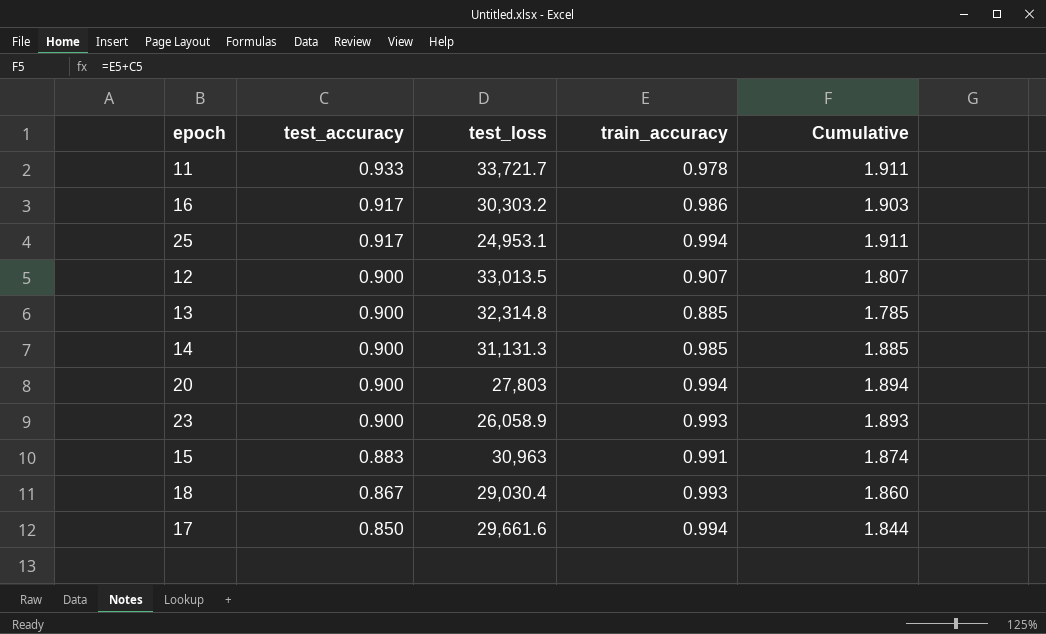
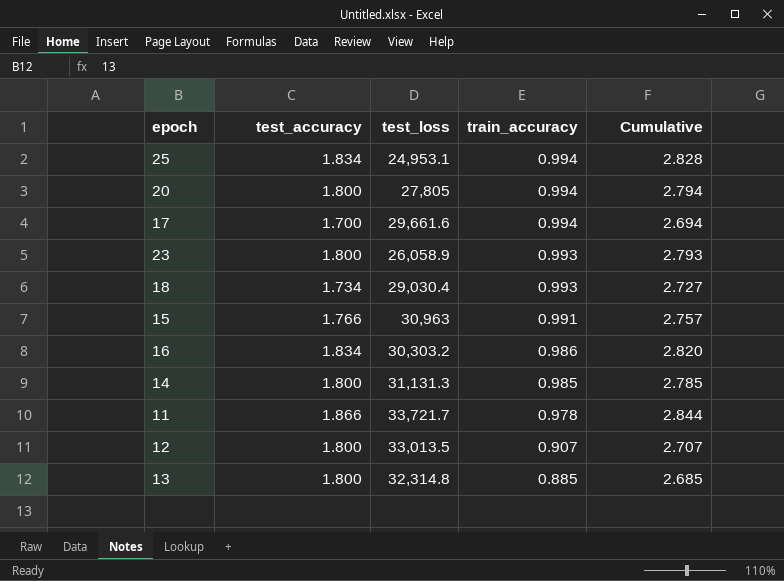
row order: test_accuracy descending -> train_accuracy descending
25 | test_accuracy: 0.917 -> 1.834
25 | Cumulative: 1.911 -> 2.828
20 | test_accuracy: 0.900 -> 1.800
20 | test_loss: 27,803 -> 27,805
20 | Cumulative: 1.894 -> 2.794
17 | test_accuracy: 0.850 -> 1.700
17 | Cumulative: 1.844 -> 2.694
23 | test_accuracy: 0.900 -> 1.800
23 | Cumulative: 1.893 -> 2.793
18 | test_accuracy: 0.867 -> 1.734
18 | Cumulative: 1.860 -> 2.727
15 | test_accuracy: 0.883 -> 1.766
15 | Cumulative: 1.874 -> 2.757
16 | test_accuracy: 0.917 -> 1.834
16 | Cumulative: 1.903 -> 2.820
14 | test_accuracy: 0.900 -> 1.800
14 | Cumulative: 1.885 -> 2.785
11 | test_accuracy: 0.933 -> 1.866
11 | Cumulative: 1.911 -> 2.844
12 | test_accuracy: 0.900 -> 1.800
12 | Cumulative: 1.807 -> 2.707
13 | test_accuracy: 0.900 -> 1.800
13 | Cumulative: 1.785 -> 2.685

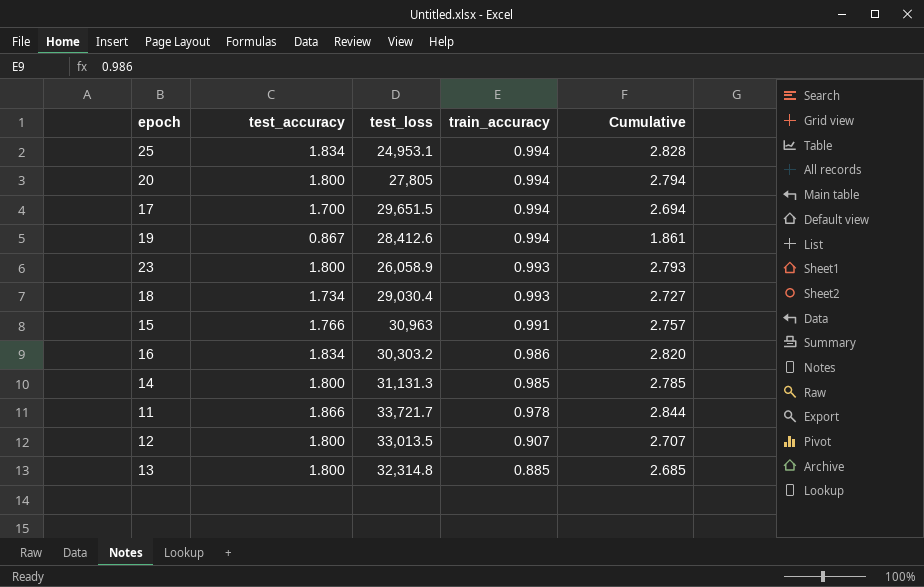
17 | test_loss: 29,661.6 -> 29,651.5
row 19: none -> 0.867 | 28,412.6 | 0.994 | 1.861

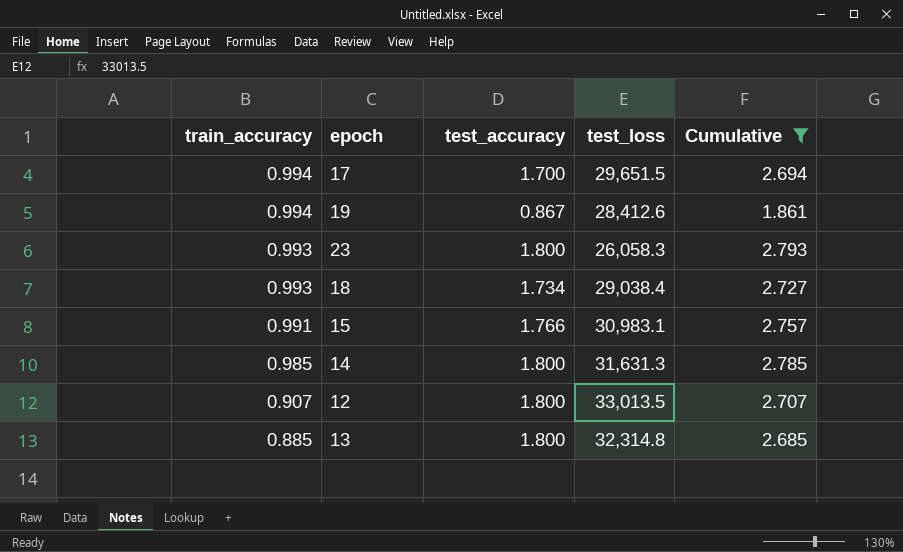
filter: none -> Cumulative <= 2.793
column train_accuracy | position: 4 -> 1
23 | test_loss: 26,058.9 -> 26,058.3
18 | test_loss: 29,030.4 -> 29,038.4
15 | test_loss: 30,963 -> 30,983.1
14 | test_loss: 31,131.3 -> 31,631.3

